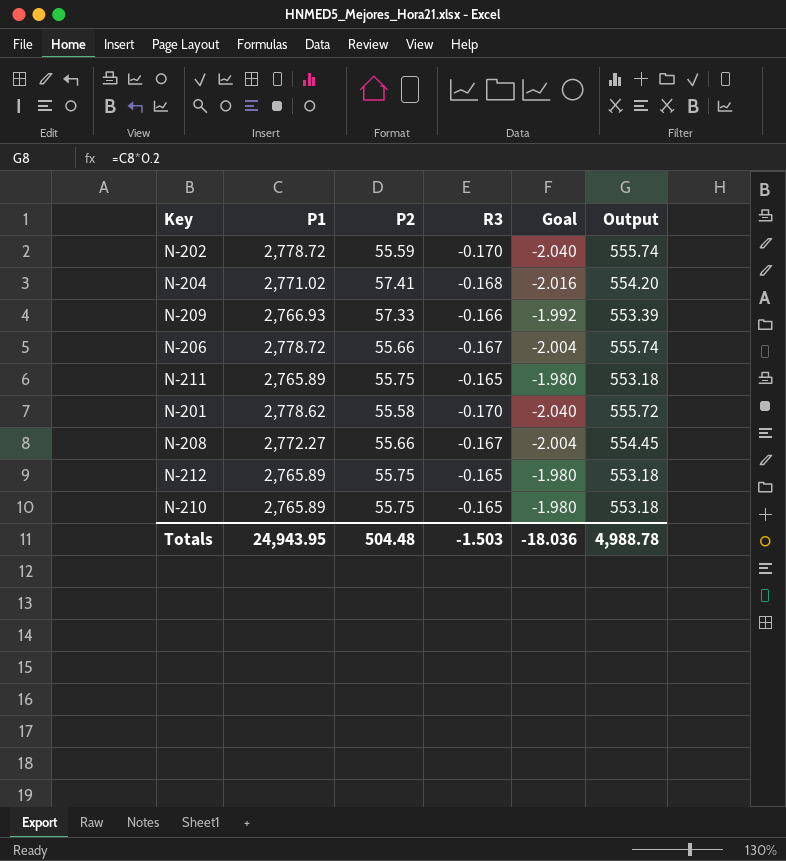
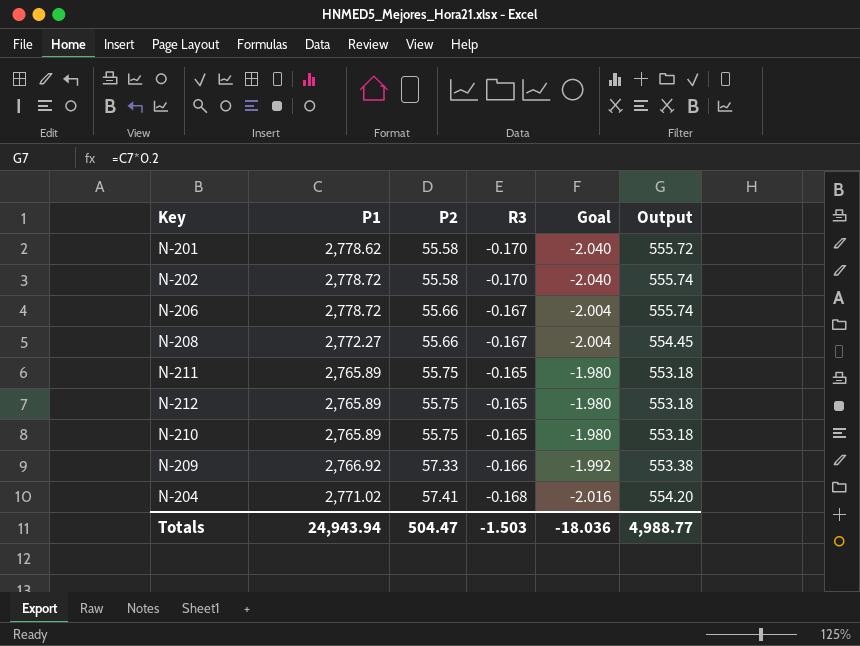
row order: none -> P2 ascending
N-202 | P2: 55.59 -> 55.58
N-209 | P1: 2,766.93 -> 2,766.92
N-209 | Output: 553.39 -> 553.38
Totals | P1: 24,943.95 -> 24,943.94
Totals | P2: 504.48 -> 504.47
Totals | Output: 4,988.78 -> 4,988.77

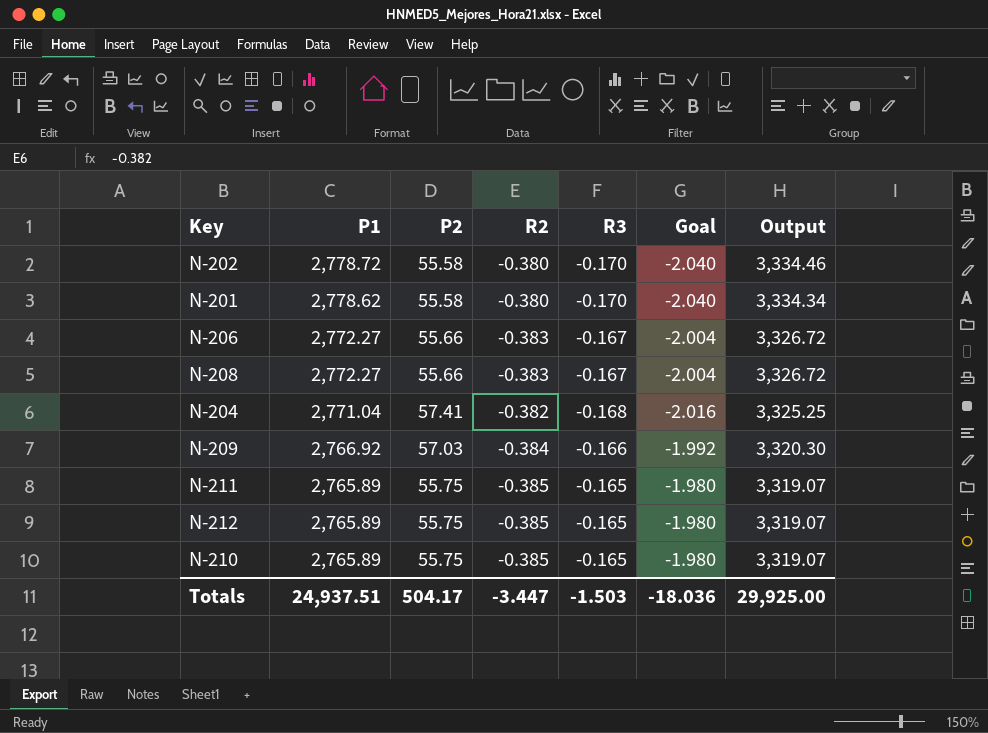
row order: P2 ascending -> P1 descending
column R2 | position: none -> 4
column Output | formula: [P1] * 0.2 -> [P1] * 1.2
N-206 | P1: 2,778.72 -> 2,772.27
N-204 | P1: 2,771.02 -> 2,771.04
N-209 | P2: 57.33 -> 57.03
Totals | P1: 24,943.94 -> 24,937.51
Totals | P2: 504.47 -> 504.17
Totals | Output: 4,988.77 -> 29,925.00

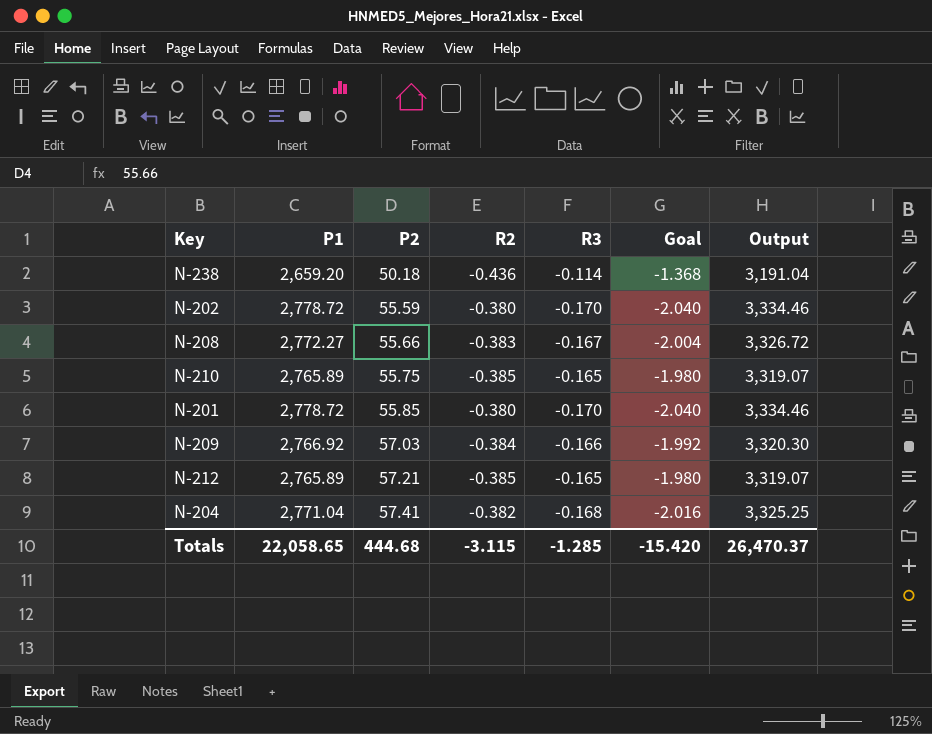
row order: P1 descending -> P2 ascending
row N-206: 2,772.27 | 55.66 | -0.383 | -0.167 | -2.004 | 3,326.72 -> none
row N-211: 2,765.89 | 55.75 | -0.385 | -0.165 | -1.980 | 3,319.07 -> none
row N-238: none -> 2,659.20 | 50.18 | -0.436 | -0.114 | -1.368 | 3,191.04
N-202 | P2: 55.58 -> 55.59
N-201 | P1: 2,778.62 -> 2,778.72
N-201 | P2: 55.58 -> 55.85
N-201 | Output: 3,334.34 -> 3,334.46
N-212 | P2: 55.75 -> 57.21
Totals | P1: 24,937.51 -> 22,058.65
Totals | P2: 504.17 -> 444.68
Totals | R2: -3.447 -> -3.115
Totals | R3: -1.503 -> -1.285
Totals | Goal: -18.036 -> -15.420
Totals | Output: 29,925.00 -> 26,470.37

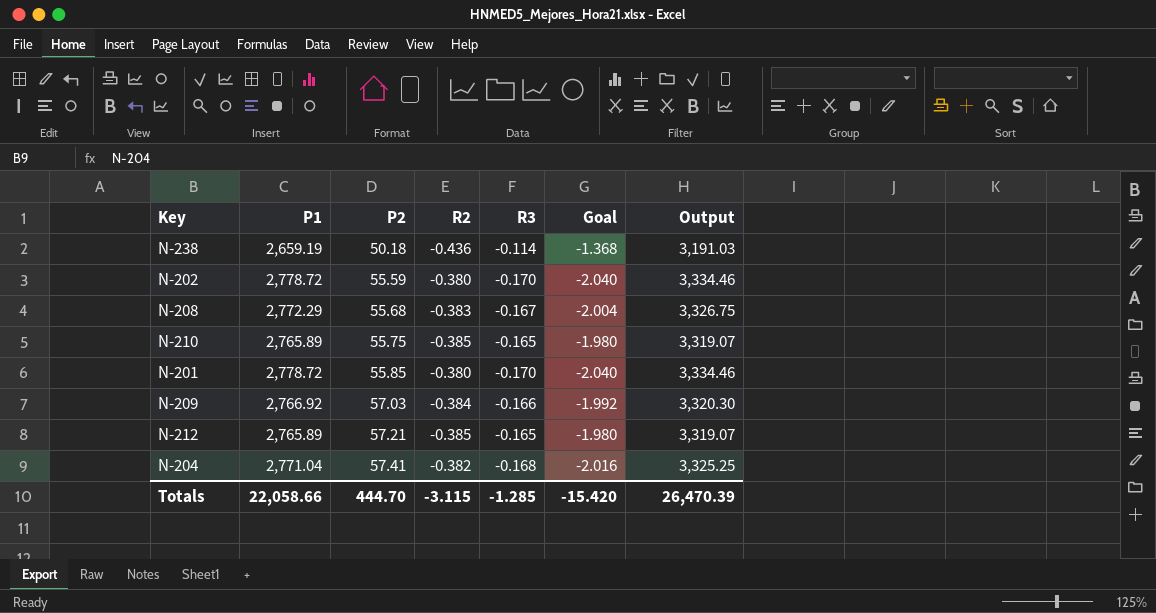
N-238 | P1: 2,659.20 -> 2,659.19
N-238 | Output: 3,191.04 -> 3,191.03
N-208 | P1: 2,772.27 -> 2,772.29
N-208 | P2: 55.66 -> 55.68
N-208 | Output: 3,326.72 -> 3,326.75
Totals | P1: 22,058.65 -> 22,058.66
Totals | P2: 444.68 -> 444.70
Totals | Output: 26,470.37 -> 26,470.39

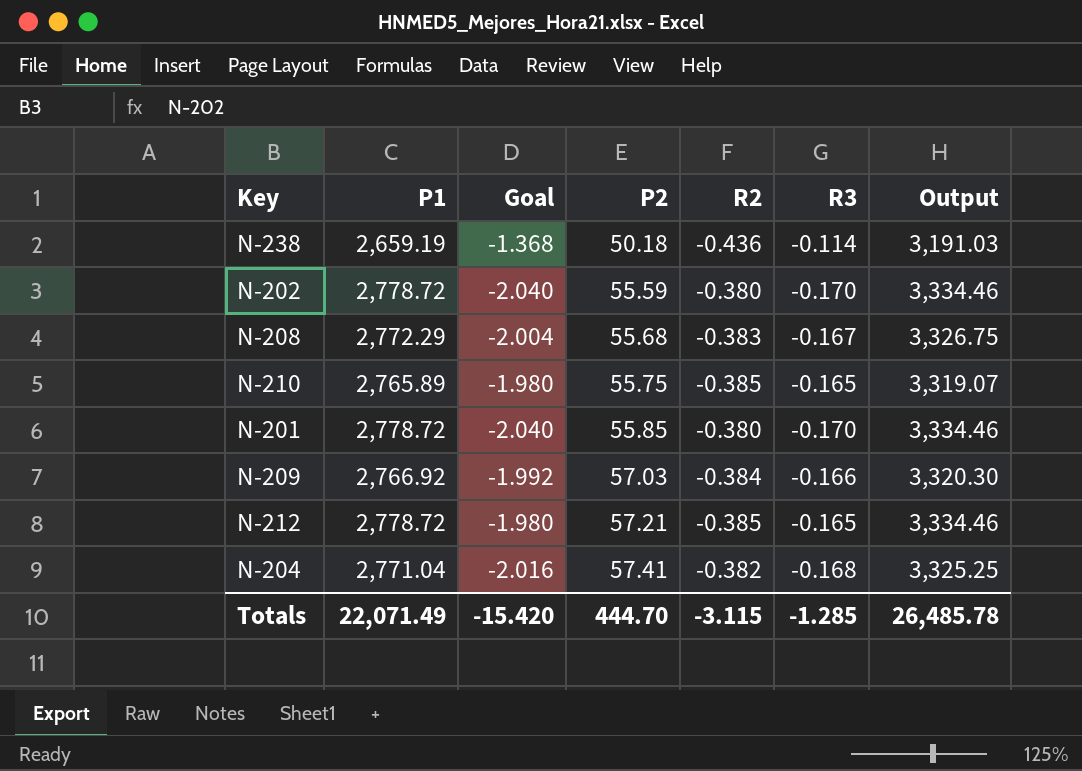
column Goal | position: 6 -> 3
N-212 | P1: 2,765.89 -> 2,778.72
N-212 | Output: 3,319.07 -> 3,334.46
Totals | P1: 22,058.66 -> 22,071.49
Totals | Output: 26,470.39 -> 26,485.78

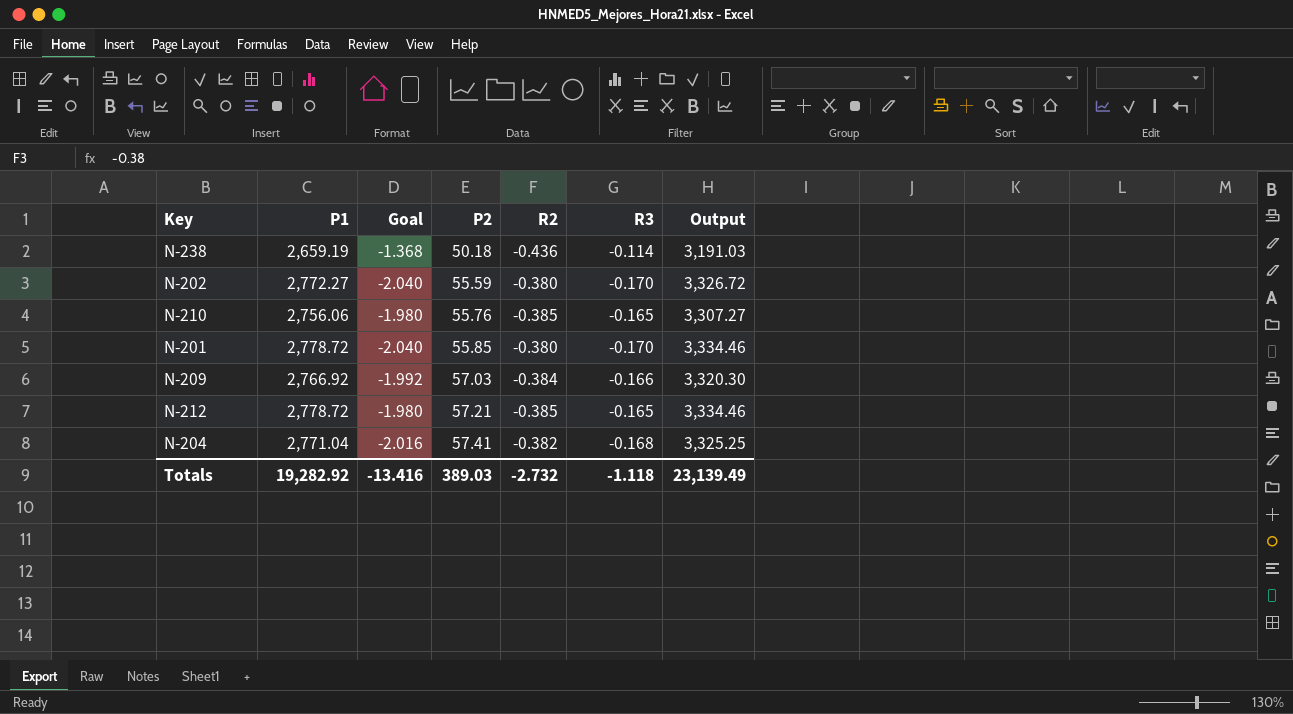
row N-208: 2,772.29 | -2.004 | 55.68 | -0.383 | -0.167 | 3,326.75 -> none
N-202 | P1: 2,778.72 -> 2,772.27
N-202 | Output: 3,334.46 -> 3,326.72
N-210 | P1: 2,765.89 -> 2,756.06
N-210 | P2: 55.75 -> 55.76
N-210 | Output: 3,319.07 -> 3,307.27
Totals | P1: 22,071.49 -> 19,282.92
Totals | Goal: -15.420 -> -13.416
Totals | P2: 444.70 -> 389.03
Totals | R2: -3.115 -> -2.732
Totals | R3: -1.285 -> -1.118
Totals | Output: 26,485.78 -> 23,139.49

